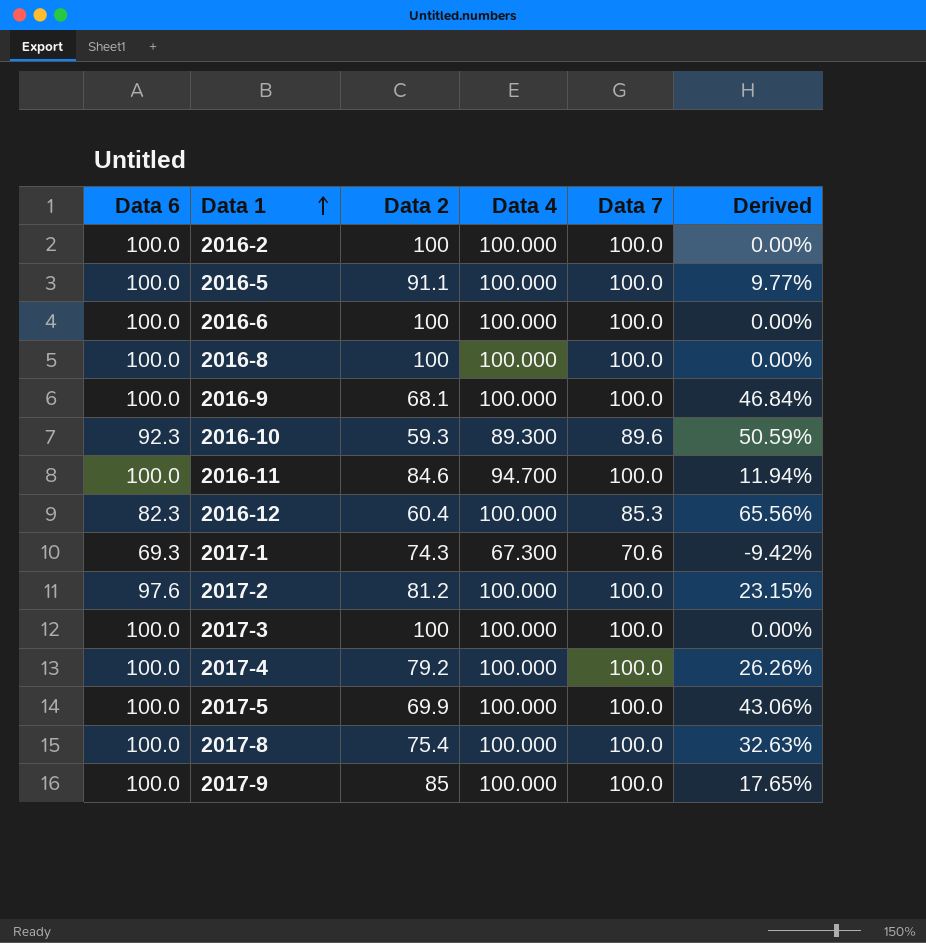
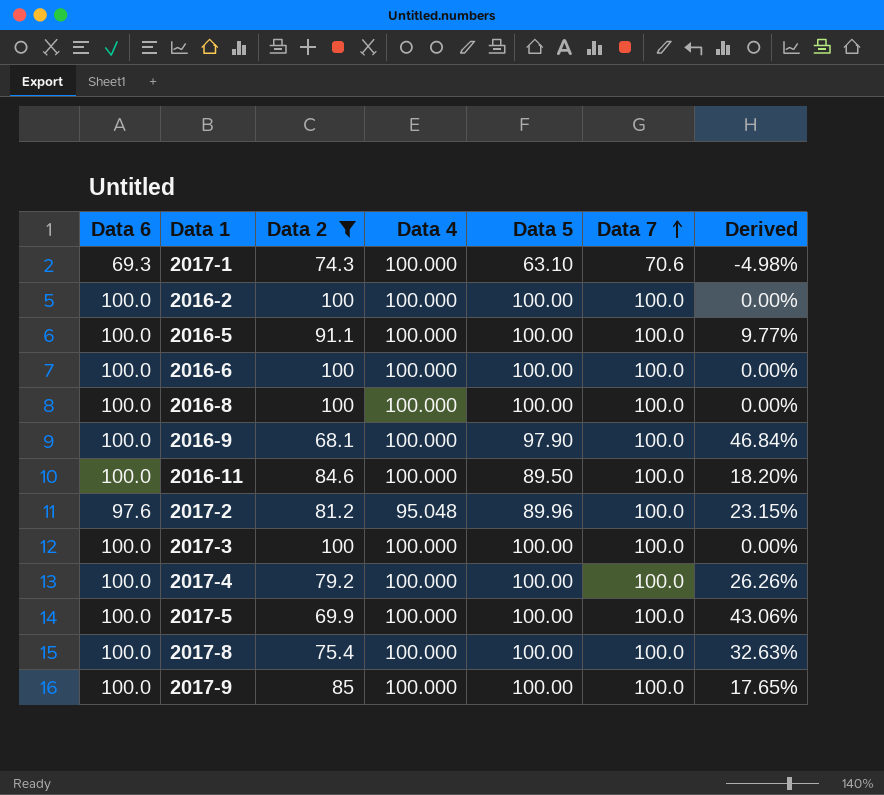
filter: none -> Data 2 >= 68.1
row order: Data 1 ascending -> Data 7 ascending
column Data 5 | position: none -> 5
column Derived | formula: ([Data 4] - [Data 2]) / [Data 2] -> ([Data 7] - [Data 2]) / [Data 2]
2017-1 | Data 4: 67.300 -> 100.000
2016-11 | Data 4: 94.700 -> 100.000
2017-2 | Data 4: 100.000 -> 95.048

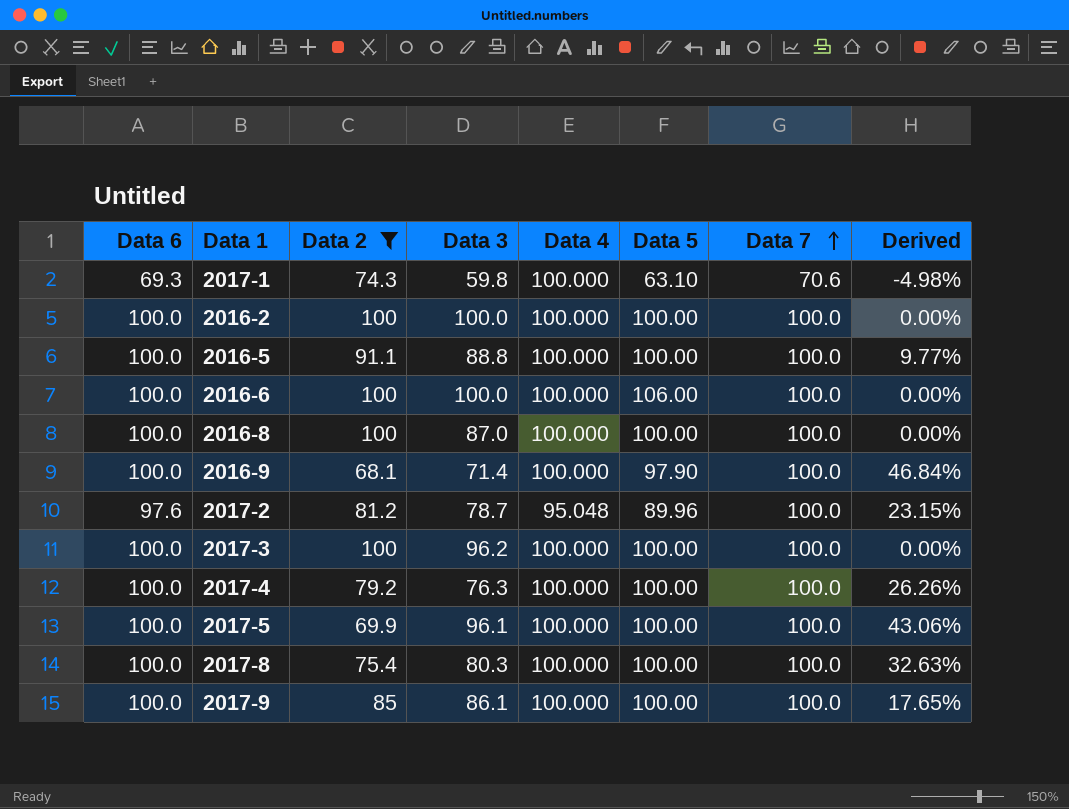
column Data 3 | position: none -> 4
row 2016-11: 100.0 | 84.6 | 100.000 | 89.50 | 100.0 | 18.20% -> none
2016-6 | Data 5: 100.00 -> 106.00

